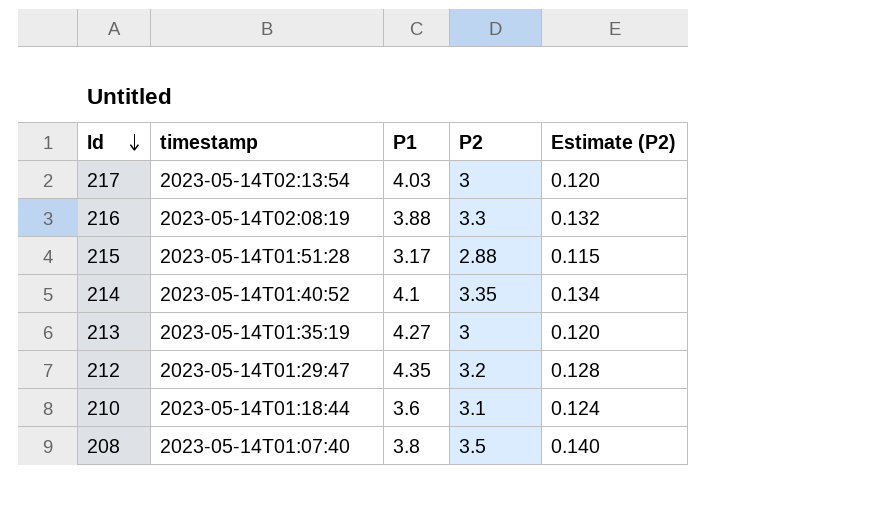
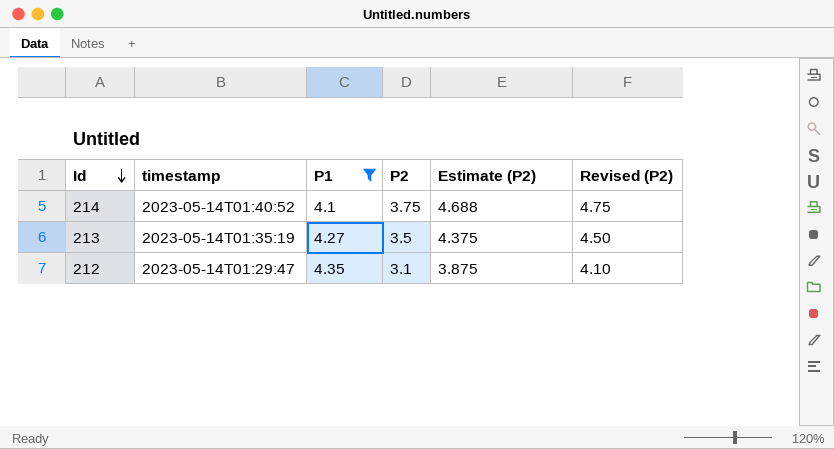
filter: none -> P1 >= 4.1
column Estimate (P2) | formula: [P2] * 0.04 -> [P2] * 1.25
column Revised (P2) | formula: none -> [P2] + 1
214 | P2: 3.35 -> 3.75
213 | P2: 3 -> 3.5
212 | P2: 3.2 -> 3.1

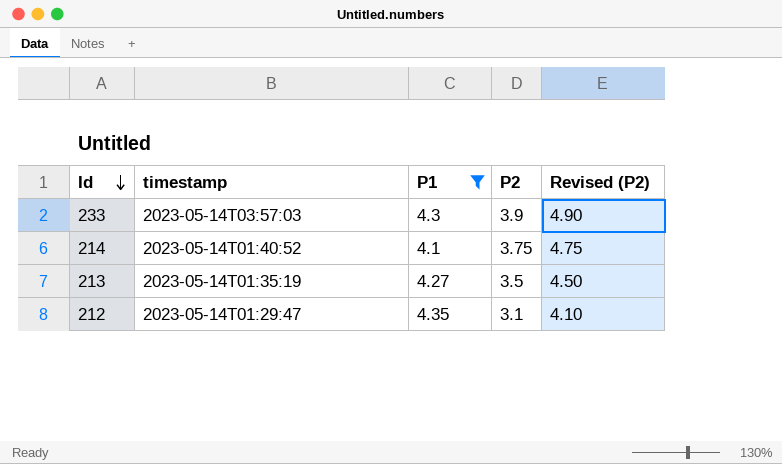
column Estimate (P2) | formula: [P2] * 1.25 -> none
row 233: none -> 2023-05-14T03:57:03 | 4.3 | 3.9 | 4.90

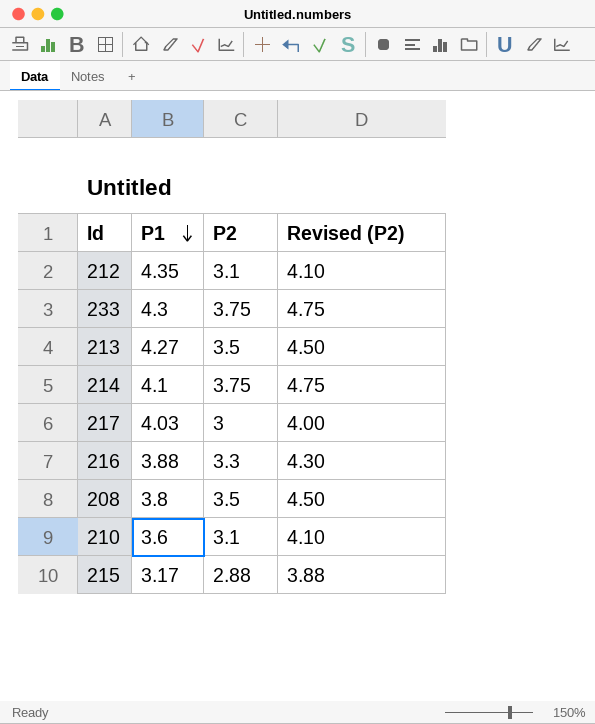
filter: P1 >= 4.1 -> none
row order: Id descending -> P1 descending
column timestamp | position: 2 -> none
233 | P2: 3.9 -> 3.75
233 | Revised (P2): 4.90 -> 4.75

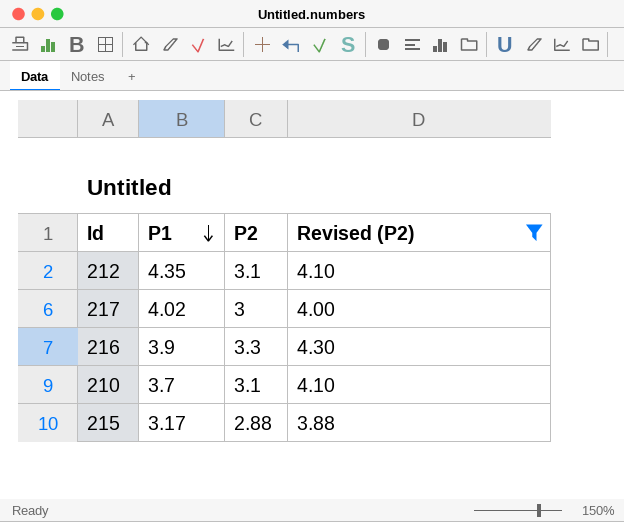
filter: none -> Revised (P2) <= 4.30
217 | P1: 4.03 -> 4.02
216 | P1: 3.88 -> 3.9
210 | P1: 3.6 -> 3.7

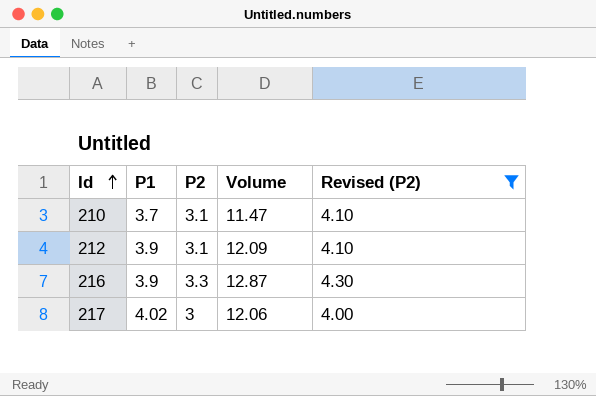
row order: P1 descending -> Id ascending
column Volume | formula: none -> [P1] * [P2]
row 215: 3.17 | 2.88 | 3.88 -> none
212 | P1: 4.35 -> 3.9

